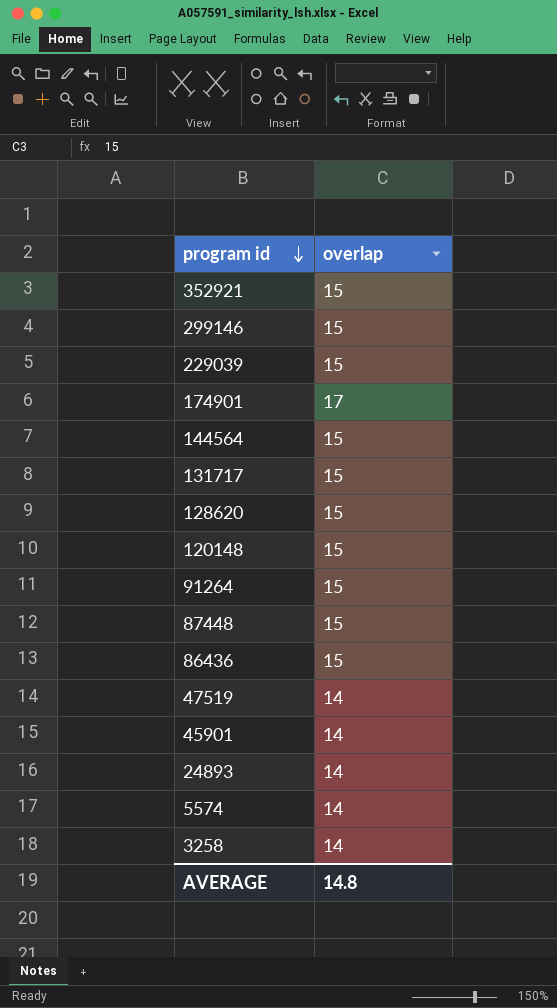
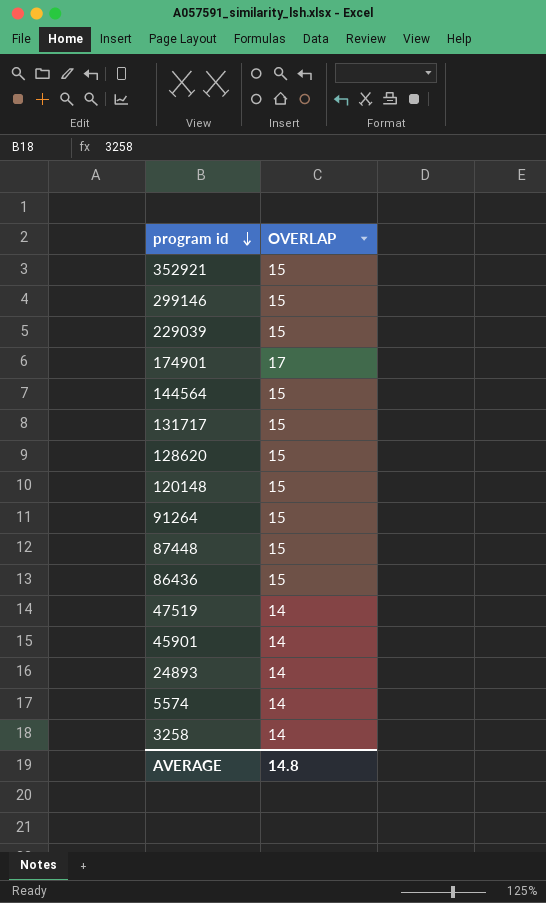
column name: overlap -> OVERLAP

